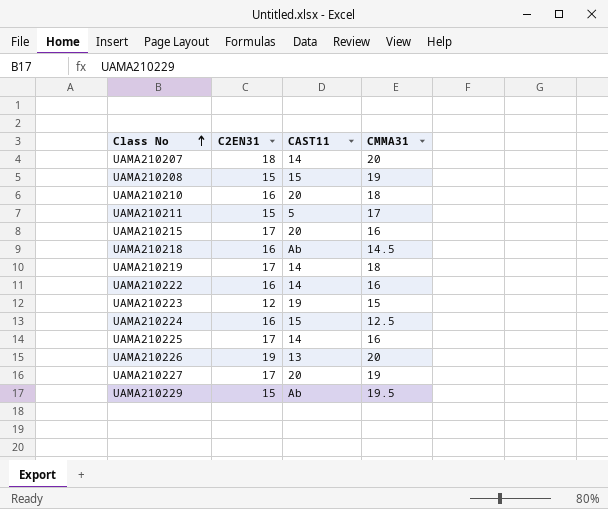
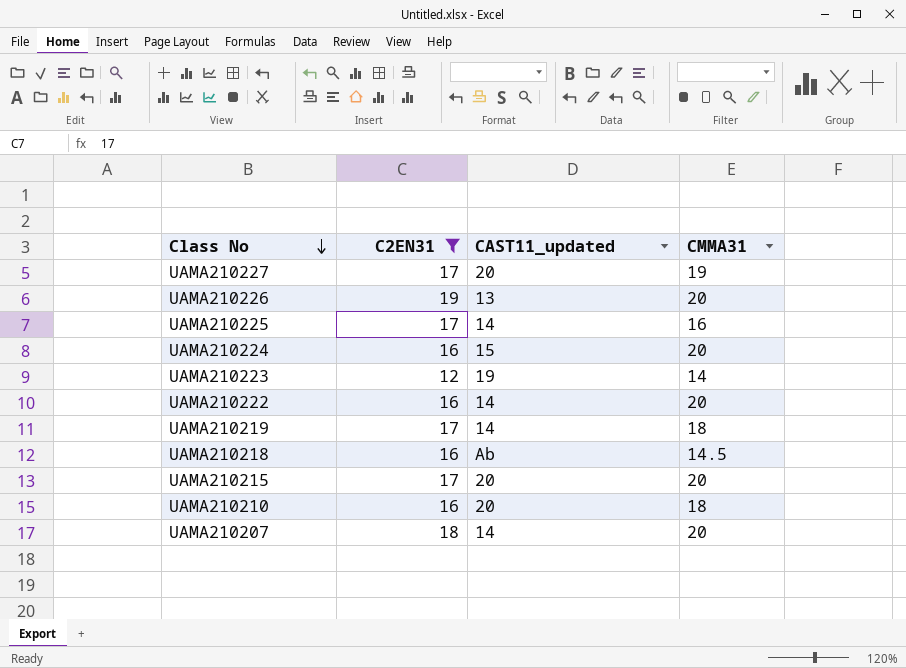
filter: none -> C2EN31 != 15
row order: Class No ascending -> Class No descending
column name: CAST11 -> CAST11_updated
UAMA210224 | CMMA31: 12.5 -> 20
UAMA210223 | CMMA31: 15 -> 14
UAMA210222 | CMMA31: 16 -> 20
UAMA210215 | CMMA31: 16 -> 20

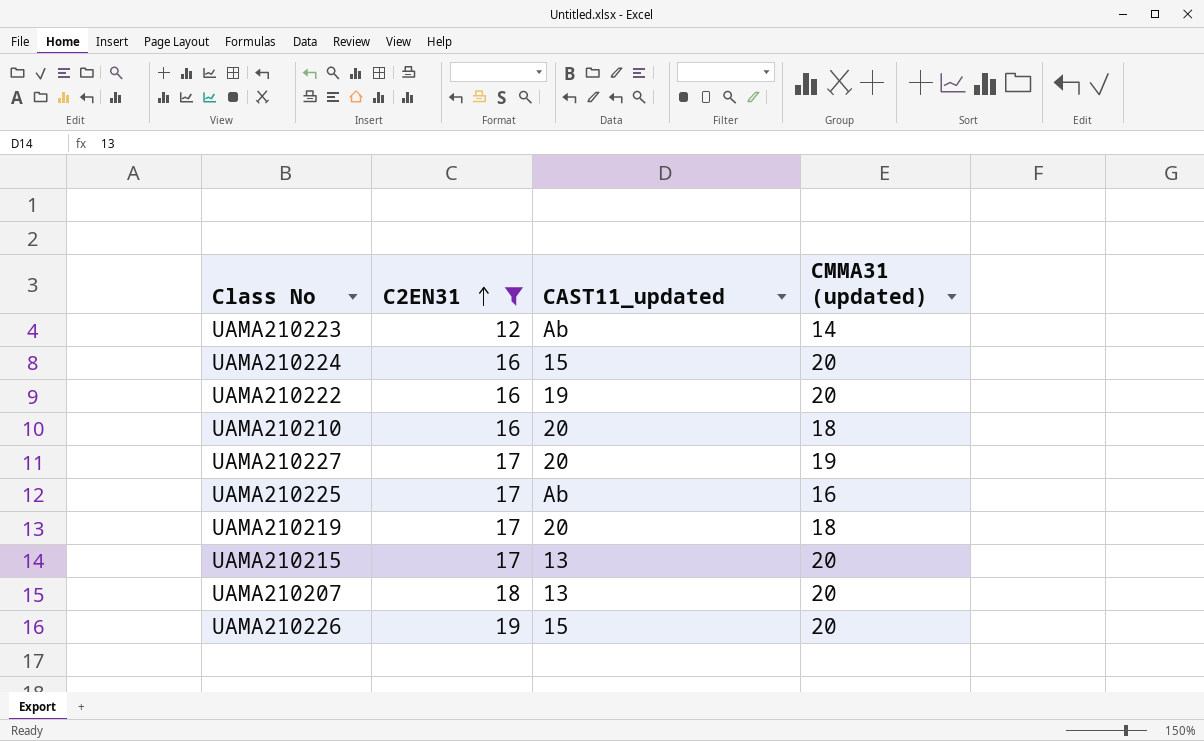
row order: Class No descending -> C2EN31 ascending
column name: CMMA31 -> CMMA31 (updated)
row UAMA210218: 16 | Ab | 14.5 -> none
UAMA210223 | CAST11_updated: 19 -> Ab
UAMA210222 | CAST11_updated: 14 -> 19
UAMA210225 | CAST11_updated: 14 -> Ab
UAMA210219 | CAST11_updated: 14 -> 20
UAMA210215 | CAST11_updated: 20 -> 13
UAMA210207 | CAST11_updated: 14 -> 13
UAMA210226 | CAST11_updated: 13 -> 15

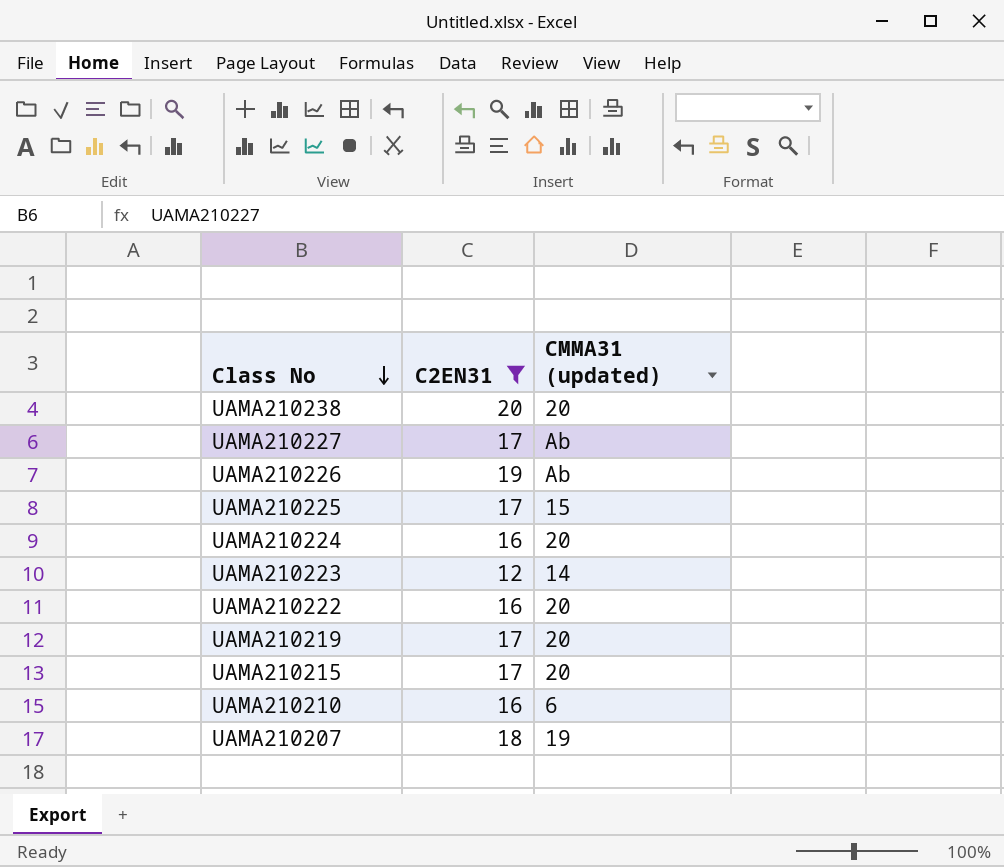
row order: C2EN31 ascending -> Class No descending
column CAST11_updated | position: 3 -> none
row UAMA210238: none -> 20 | 20
UAMA210227 | CMMA31 (updated): 19 -> Ab
UAMA210226 | CMMA31 (updated): 20 -> Ab
UAMA210225 | CMMA31 (updated): 16 -> 15
UAMA210219 | CMMA31 (updated): 18 -> 20
UAMA210210 | CMMA31 (updated): 18 -> 6
UAMA210207 | CMMA31 (updated): 20 -> 19

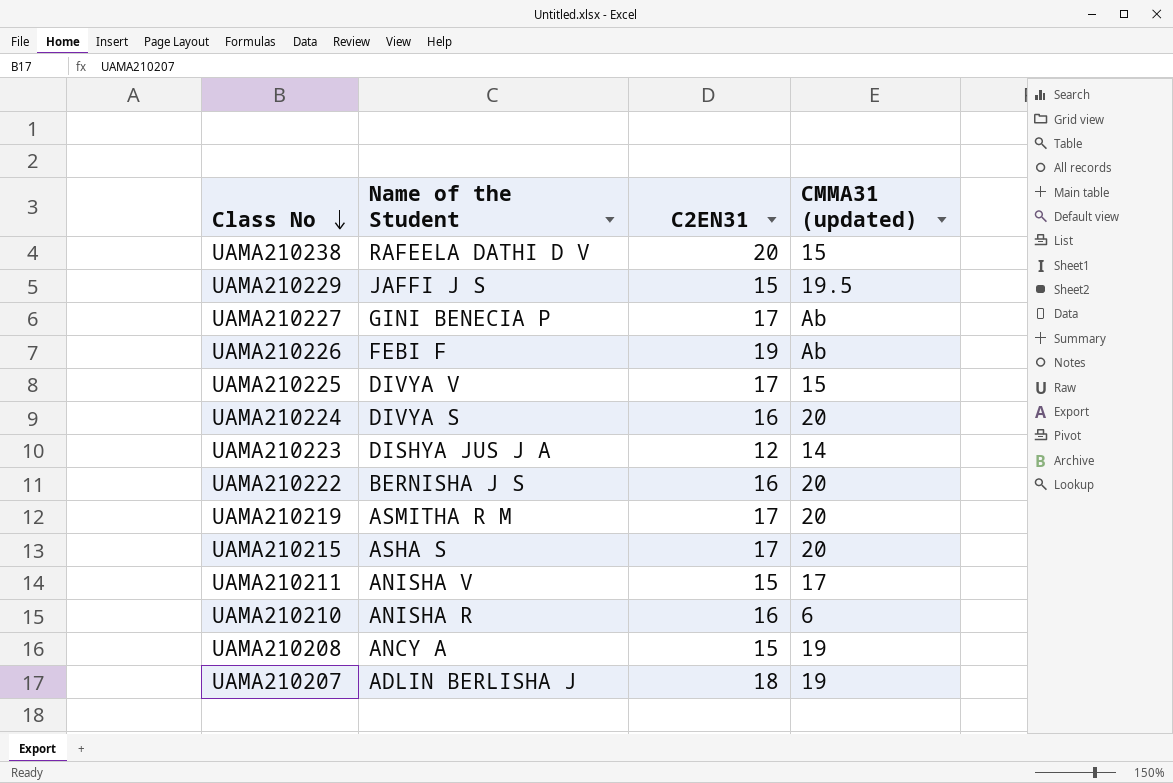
filter: C2EN31 != 15 -> none
column Name of the Student | position: none -> 2
UAMA210238 | CMMA31 (updated): 20 -> 15

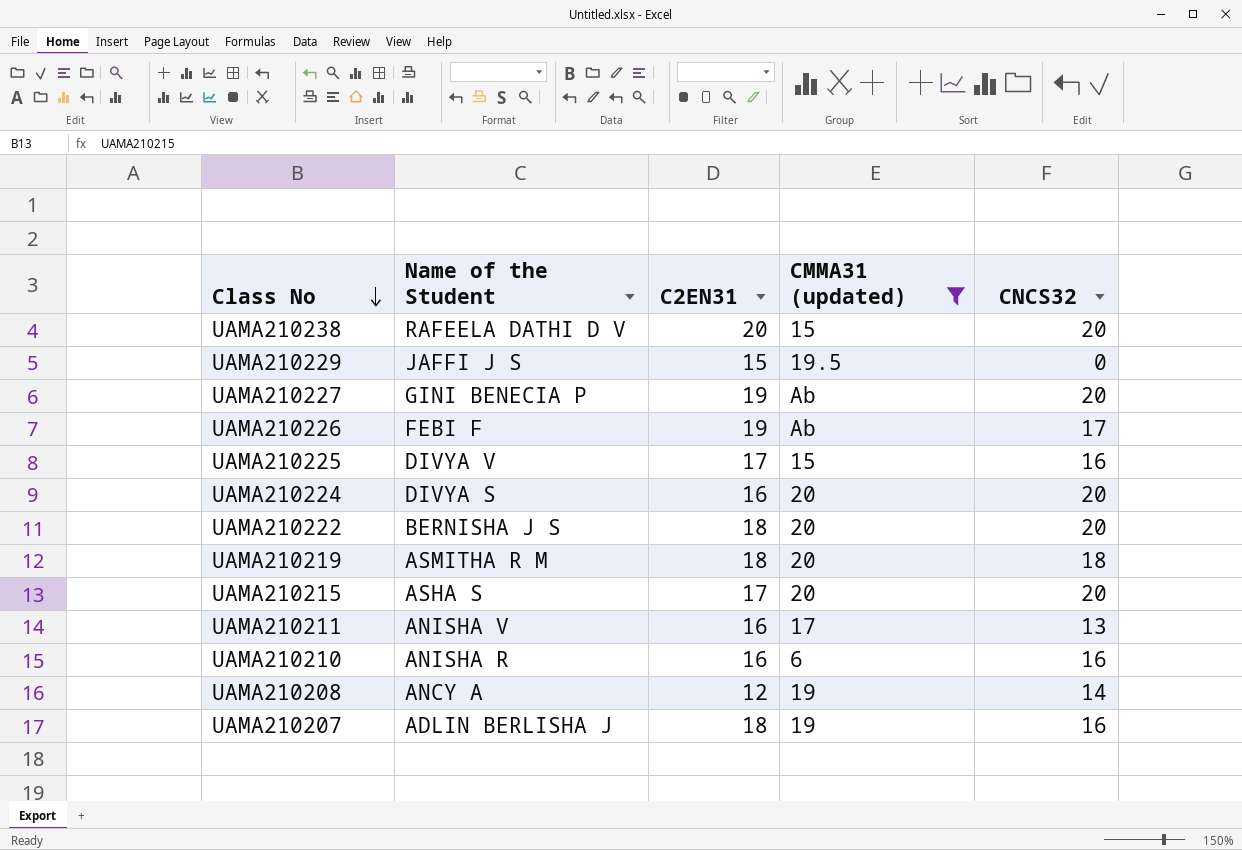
filter: none -> CMMA31 (updated) != 14
column CNCS32 | position: none -> 5
UAMA210227 | C2EN31: 17 -> 19
UAMA210222 | C2EN31: 16 -> 18
UAMA210219 | C2EN31: 17 -> 18
UAMA210211 | C2EN31: 15 -> 16
UAMA210208 | C2EN31: 15 -> 12

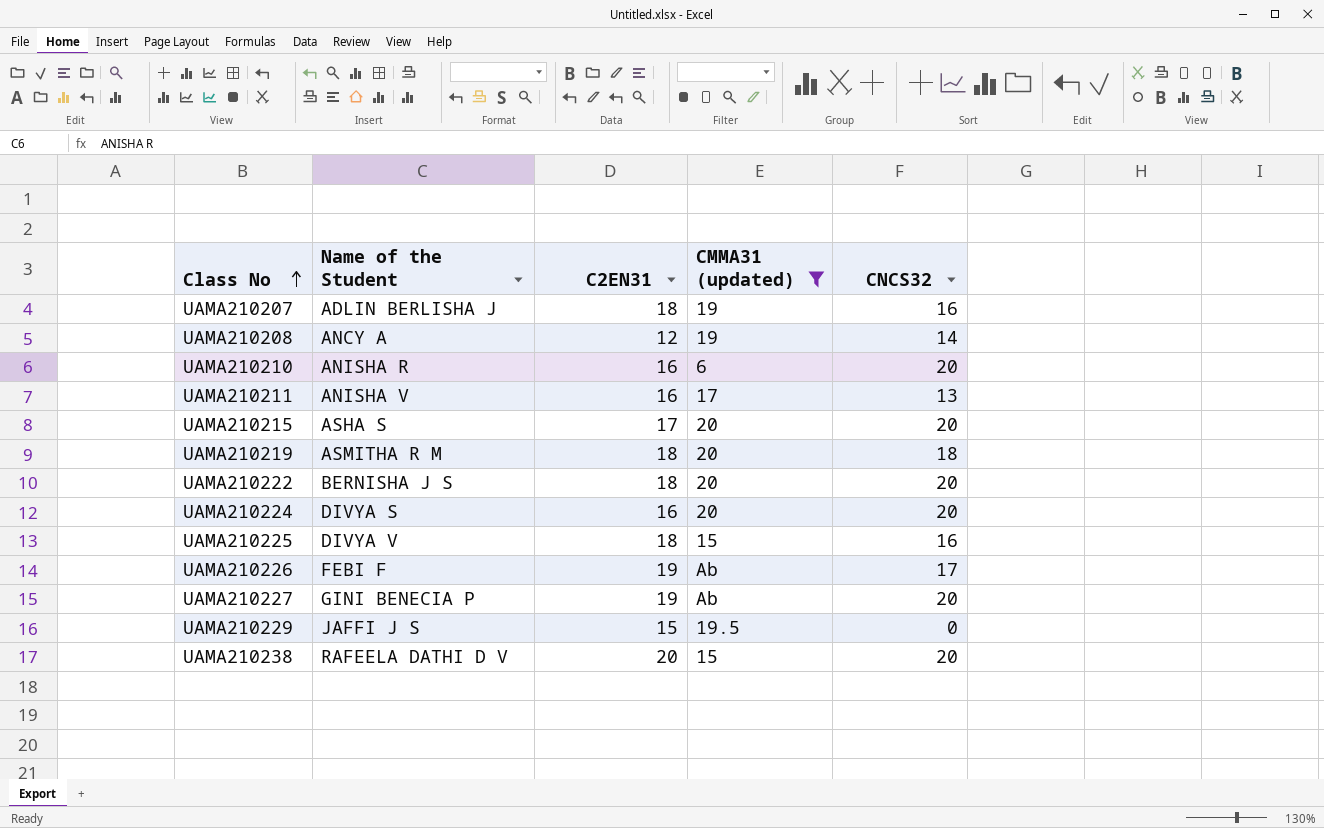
row order: Class No descending -> Class No ascending
UAMA210210 | CNCS32: 16 -> 20
UAMA210225 | C2EN31: 17 -> 18

